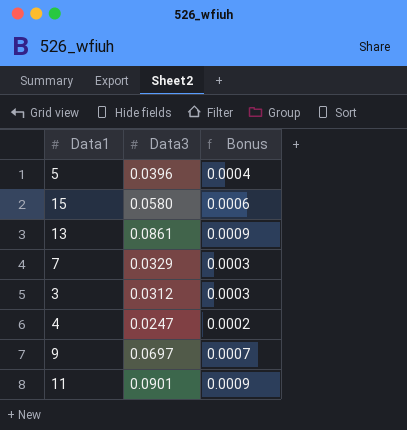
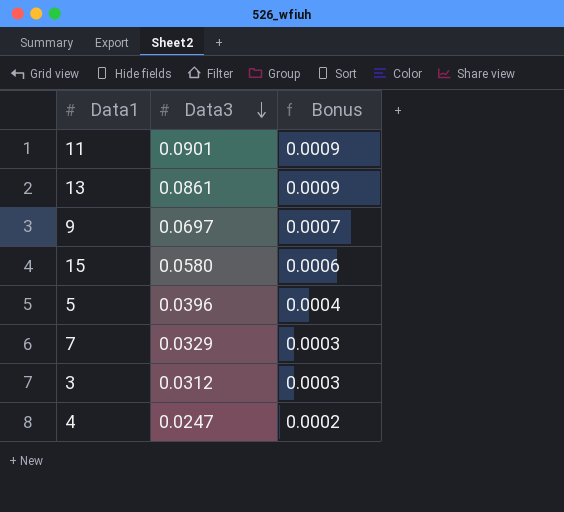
row order: none -> Data3 descending

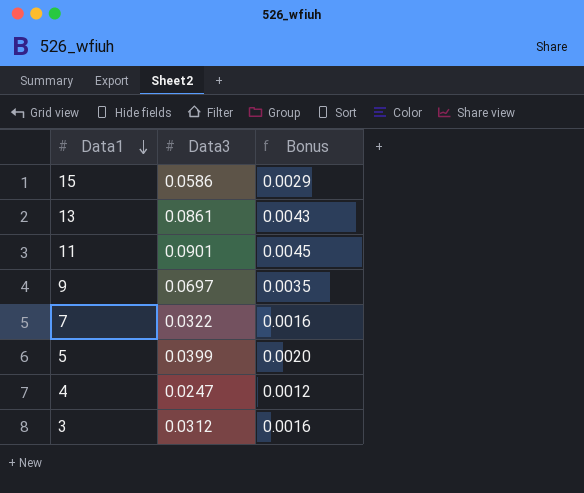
row order: Data3 descending -> Data1 descending
column Bonus | formula: [Data3] * 0.01 -> [Data3] * 0.05
15 | Data3: 0.0580 -> 0.0586
7 | Data3: 0.0329 -> 0.0322
5 | Data3: 0.0396 -> 0.0399

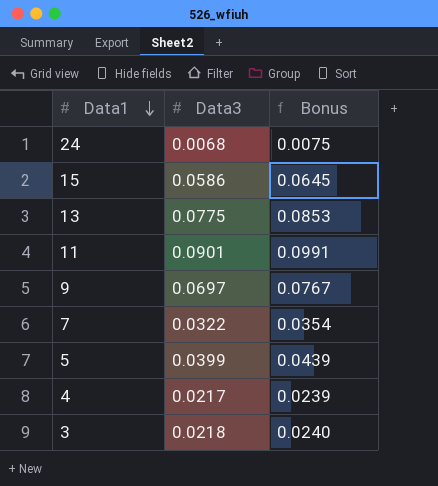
column Bonus | formula: [Data3] * 0.05 -> [Data3] * 1.1
row 24: none -> 0.0068 | 0.0075
13 | Data3: 0.0861 -> 0.0775
4 | Data3: 0.0247 -> 0.0217
3 | Data3: 0.0312 -> 0.0218

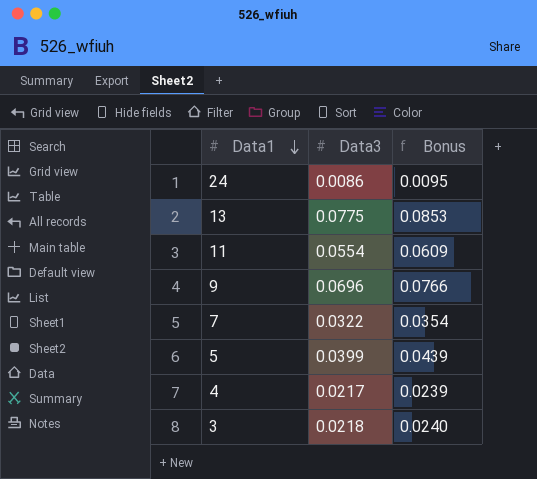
row 15: 0.0586 | 0.0645 -> none
24 | Data3: 0.0068 -> 0.0086
24 | Bonus: 0.0075 -> 0.0095
11 | Data3: 0.0901 -> 0.0554
11 | Bonus: 0.0991 -> 0.0609
9 | Data3: 0.0697 -> 0.0696
9 | Bonus: 0.0767 -> 0.0766

